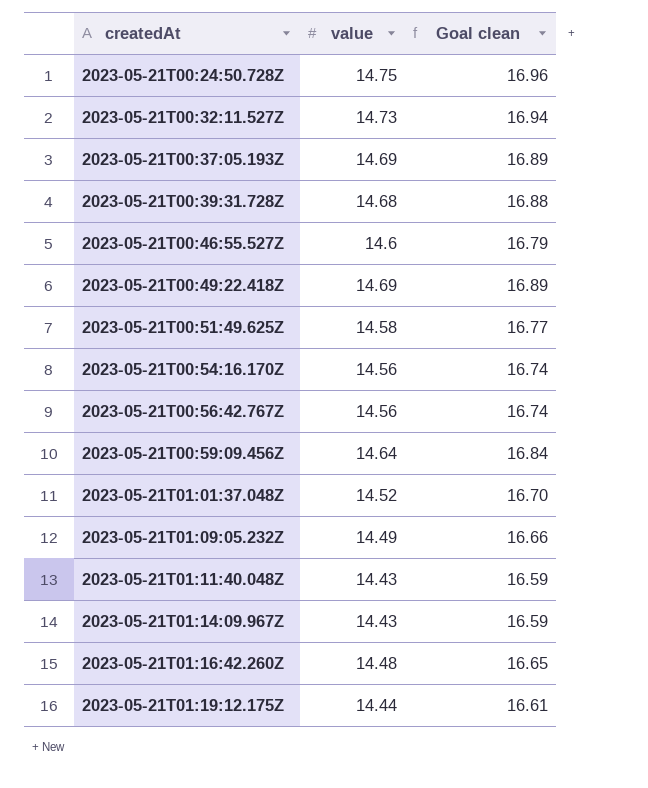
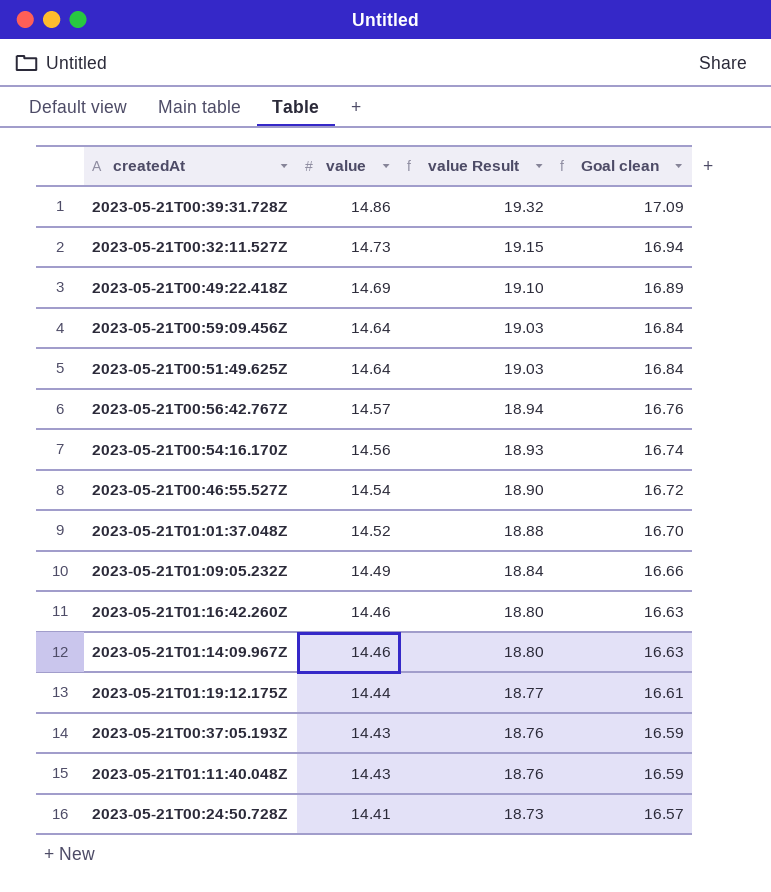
row order: createdAt ascending -> value descending
column value Result | formula: none -> [value] * 1.3
2023-05-21T00:39:31.728Z | value: 14.68 -> 14.86
2023-05-21T00:39:31.728Z | Goal clean: 16.88 -> 17.09
2023-05-21T00:51:49.625Z | value: 14.58 -> 14.64
2023-05-21T00:51:49.625Z | Goal clean: 16.77 -> 16.84
2023-05-21T00:56:42.767Z | value: 14.56 -> 14.57
2023-05-21T00:56:42.767Z | Goal clean: 16.74 -> 16.76
2023-05-21T00:46:55.527Z | value: 14.6 -> 14.54
2023-05-21T00:46:55.527Z | Goal clean: 16.79 -> 16.72
2023-05-21T01:16:42.260Z | value: 14.48 -> 14.46
2023-05-21T01:16:42.260Z | Goal clean: 16.65 -> 16.63
2023-05-21T01:14:09.967Z | value: 14.43 -> 14.46
2023-05-21T01:14:09.967Z | Goal clean: 16.59 -> 16.63
2023-05-21T00:37:05.193Z | value: 14.69 -> 14.43
2023-05-21T00:37:05.193Z | Goal clean: 16.89 -> 16.59
2023-05-21T00:24:50.728Z | value: 14.75 -> 14.41
2023-05-21T00:24:50.728Z | Goal clean: 16.96 -> 16.57

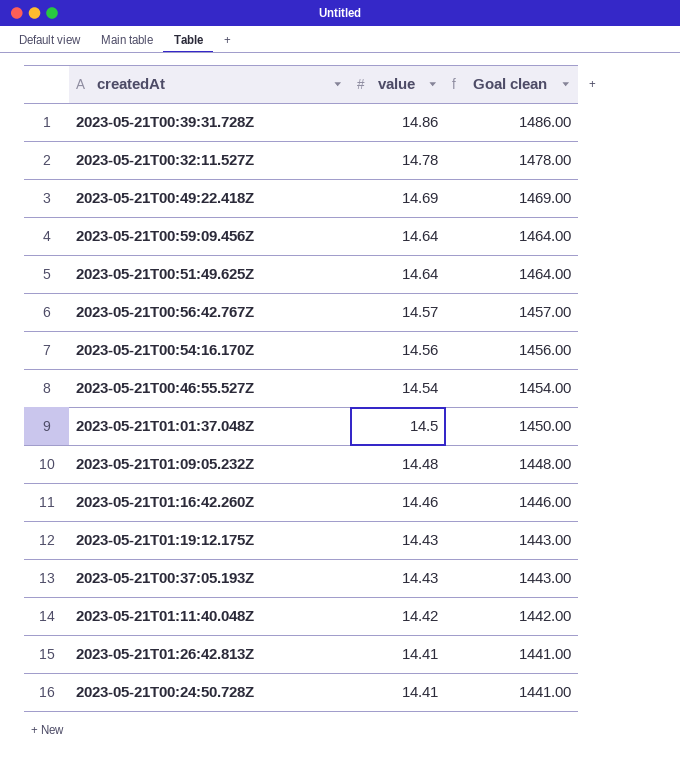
column value Result | formula: [value] * 1.3 -> none
column Goal clean | formula: [value] * 1.15 -> [value] * 100
row 2023-05-21T01:14:09.967Z: 14.46 | 18.80 | 16.63 -> none
2023-05-21T00:32:11.527Z | value: 14.73 -> 14.78
2023-05-21T01:01:37.048Z | value: 14.52 -> 14.5
2023-05-21T01:09:05.232Z | value: 14.49 -> 14.48
2023-05-21T01:19:12.175Z | value: 14.44 -> 14.43
2023-05-21T01:11:40.048Z | value: 14.43 -> 14.42
row 2023-05-21T01:26:42.813Z: none -> 14.41 | 1441.00

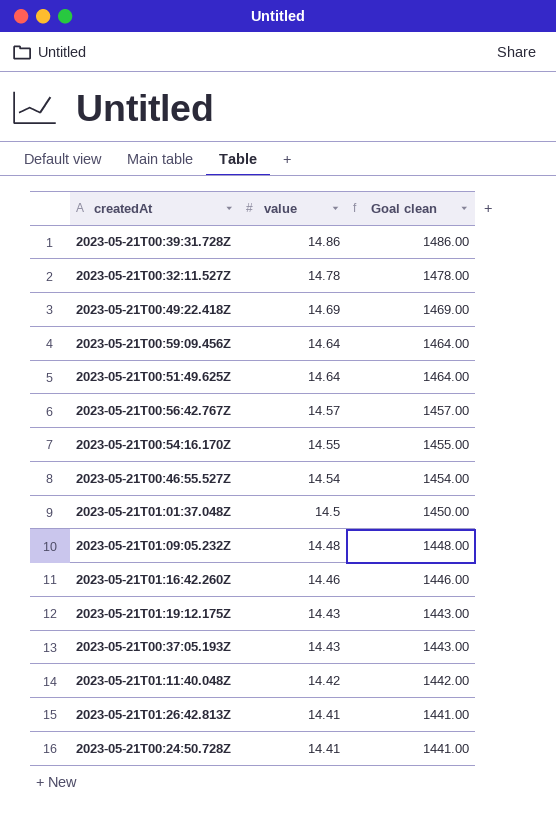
2023-05-21T00:54:16.170Z | value: 14.56 -> 14.55
2023-05-21T00:54:16.170Z | Goal clean: 1456.00 -> 1455.00

